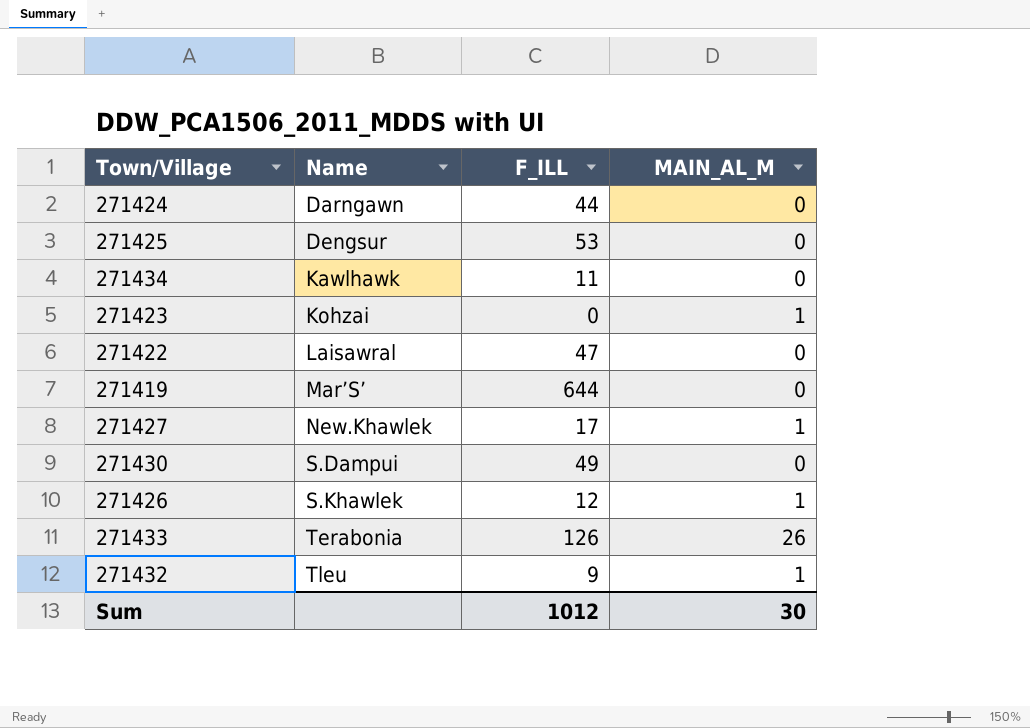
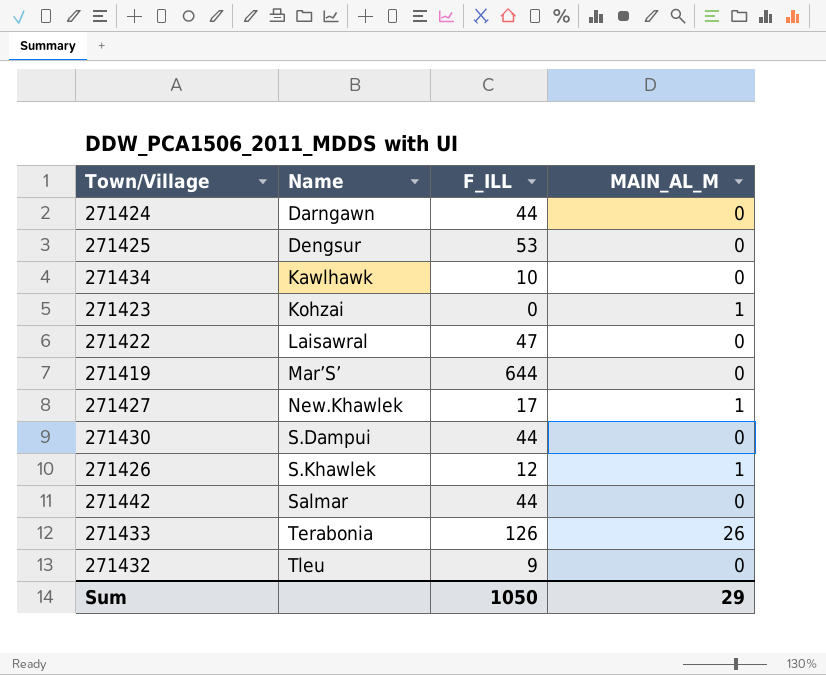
271434 | F_ILL: 11 -> 10
271430 | F_ILL: 49 -> 44
row 271442: none -> Salmar | 44 | 0
271432 | MAIN_AL_M: 1 -> 0
Sum | F_ILL: 1012 -> 1050
Sum | MAIN_AL_M: 30 -> 29

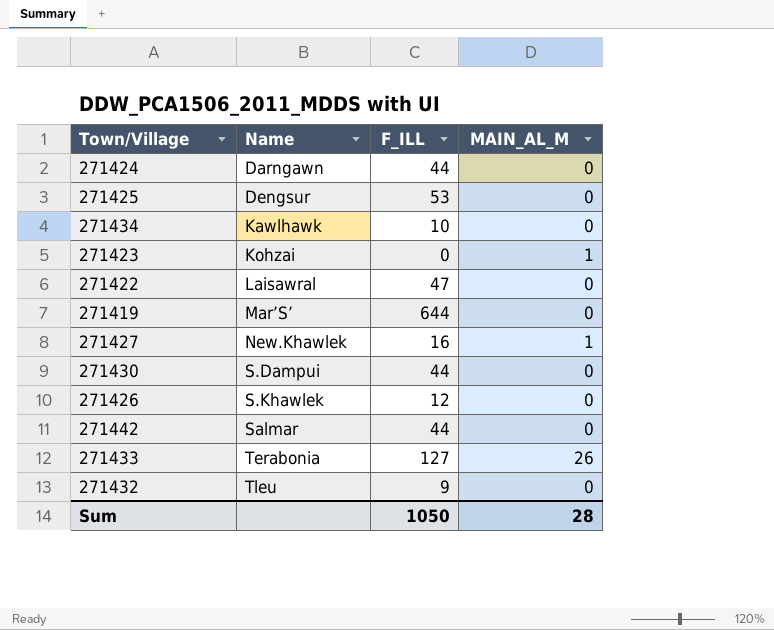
271427 | F_ILL: 17 -> 16
271426 | MAIN_AL_M: 1 -> 0
271433 | F_ILL: 126 -> 127
Sum | MAIN_AL_M: 29 -> 28

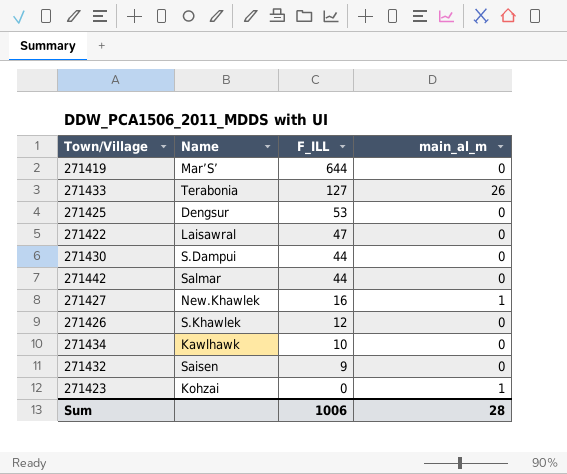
row order: Name ascending -> F_ILL descending
column name: MAIN_AL_M -> main_al_m
row 271424: Darngawn | 44 | 0 -> none
271432 | Name: Tleu -> Saisen
Sum | F_ILL: 1050 -> 1006

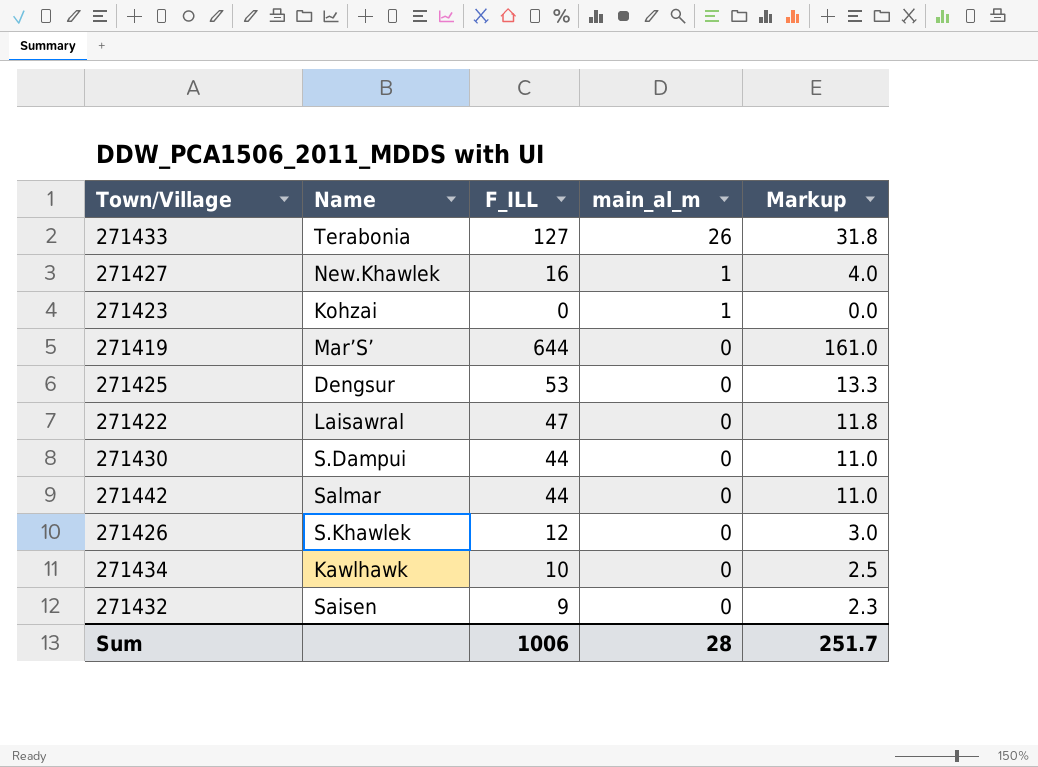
row order: F_ILL descending -> main_al_m descending
column Markup | formula: none -> [F_ILL] * 0.25

